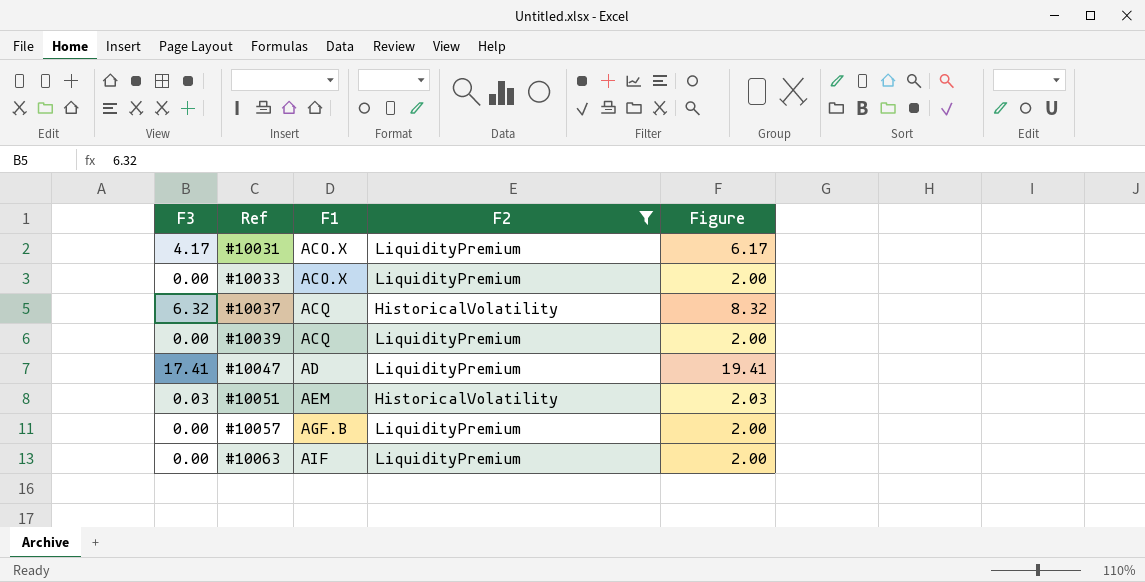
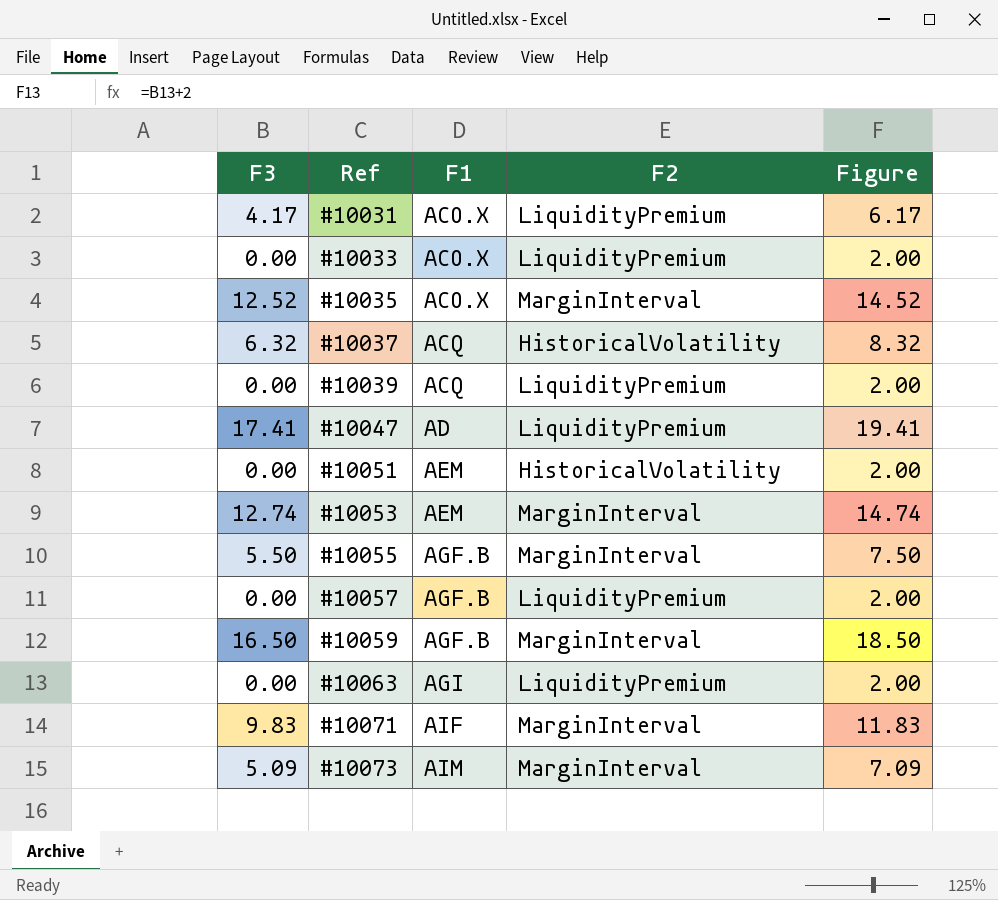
filter: F2 != MarginInterval -> none
#10051 | F3: 0.03 -> 0.00
#10051 | Figure: 2.03 -> 2.00
#10063 | F1: AIF -> AGI

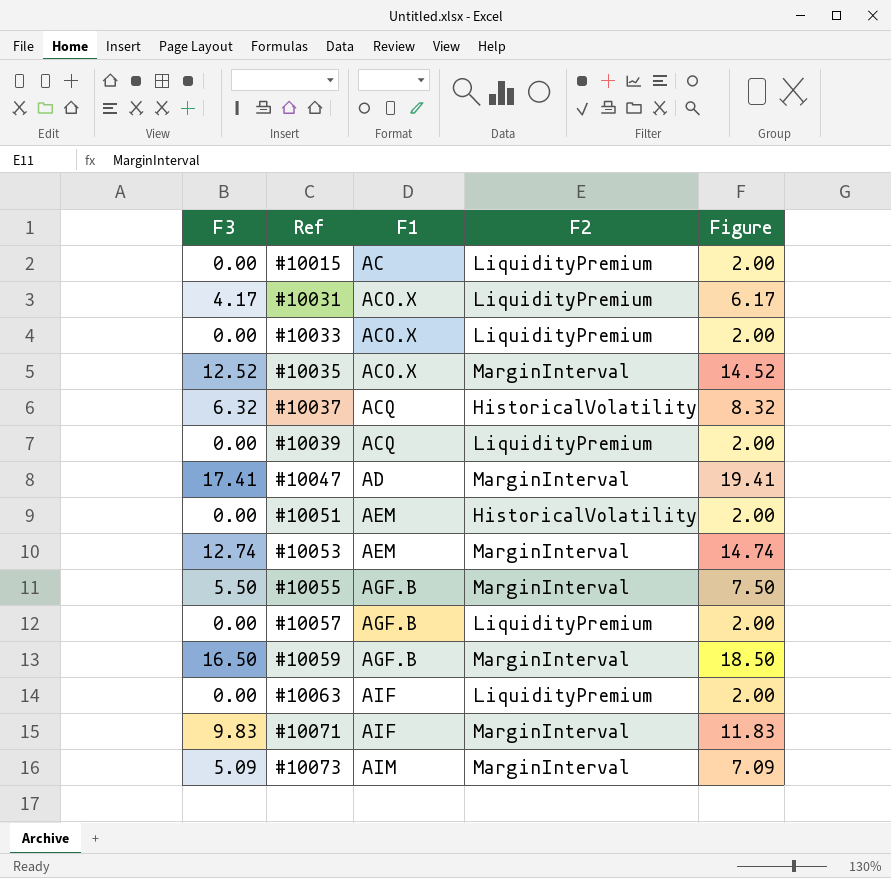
row #10015: none -> 0.00 | AC | LiquidityPremium | 2.00
#10047 | F2: LiquidityPremium -> MarginInterval
#10063 | F1: AGI -> AIF

